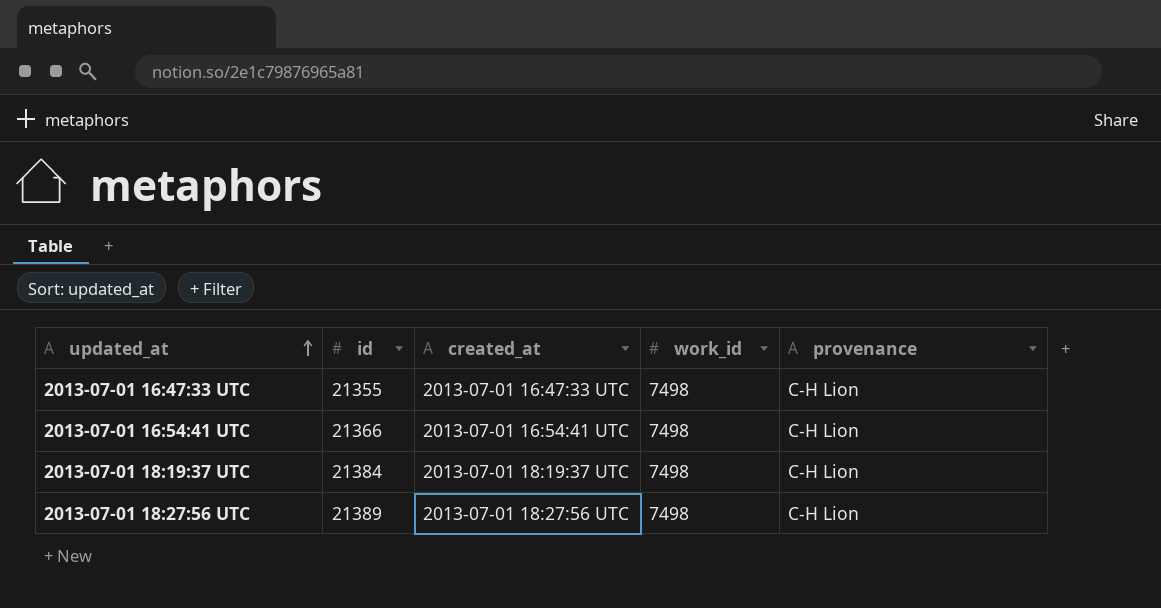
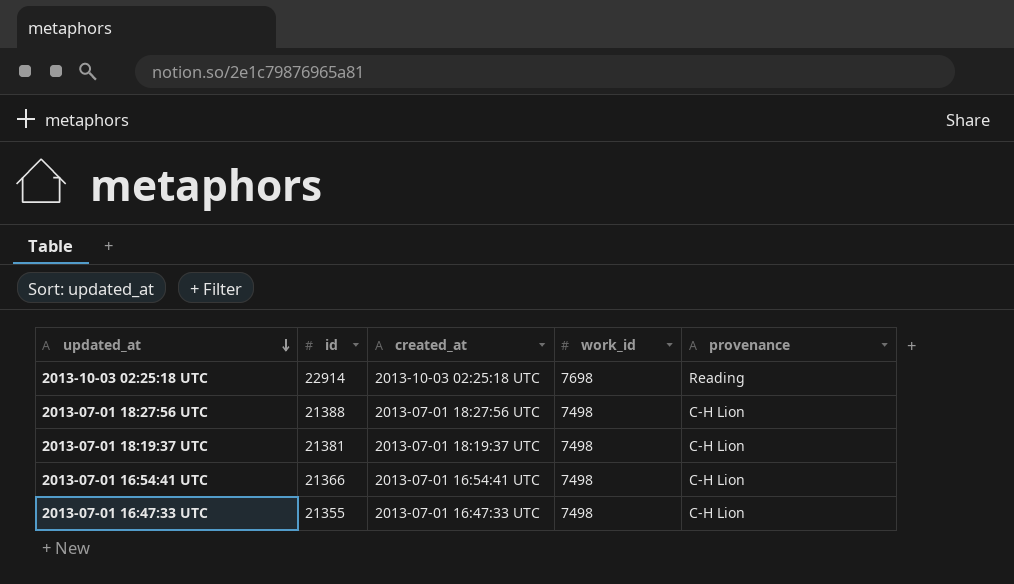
row order: updated_at ascending -> updated_at descending
row 2013-10-03 02:25:18 UTC: none -> 22914 | 2013-10-03 02:25:18 UTC | 7698 | Reading
2013-07-01 18:27:56 UTC | id: 21389 -> 21388
2013-07-01 18:19:37 UTC | id: 21384 -> 21381

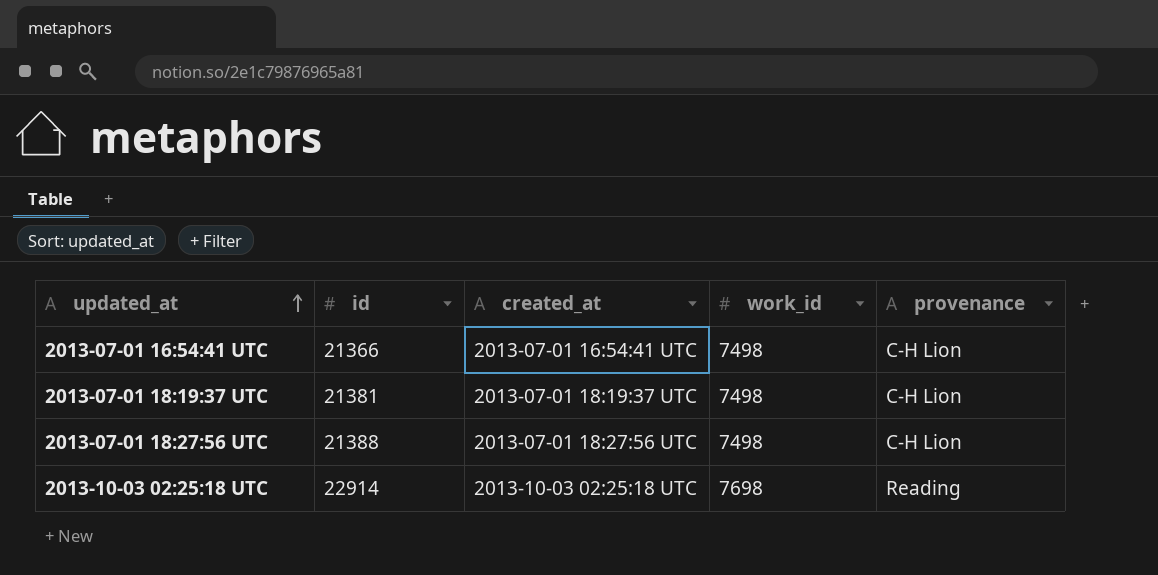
row order: updated_at descending -> updated_at ascending
row 2013-07-01 16:47:33 UTC: 21355 | 2013-07-01 16:47:33 UTC | 7498 | C-H Lion -> none

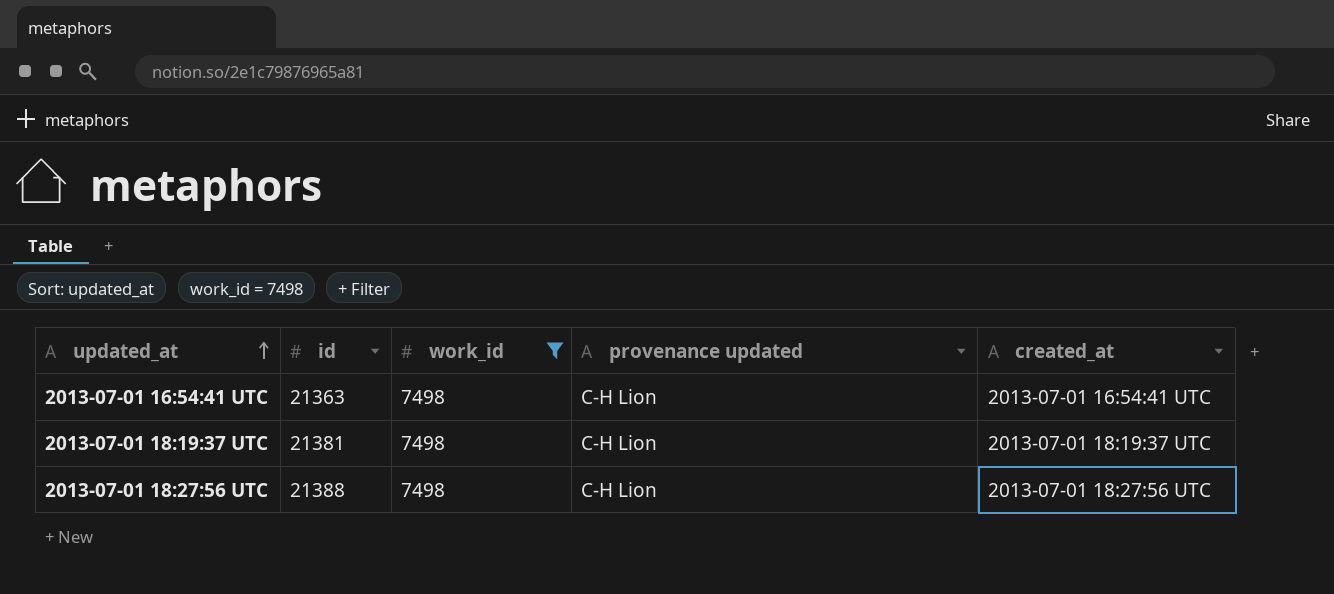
filter: none -> work_id = 7498
column name: provenance -> provenance updated
column created_at | position: 3 -> 5
2013-07-01 16:54:41 UTC | id: 21366 -> 21363

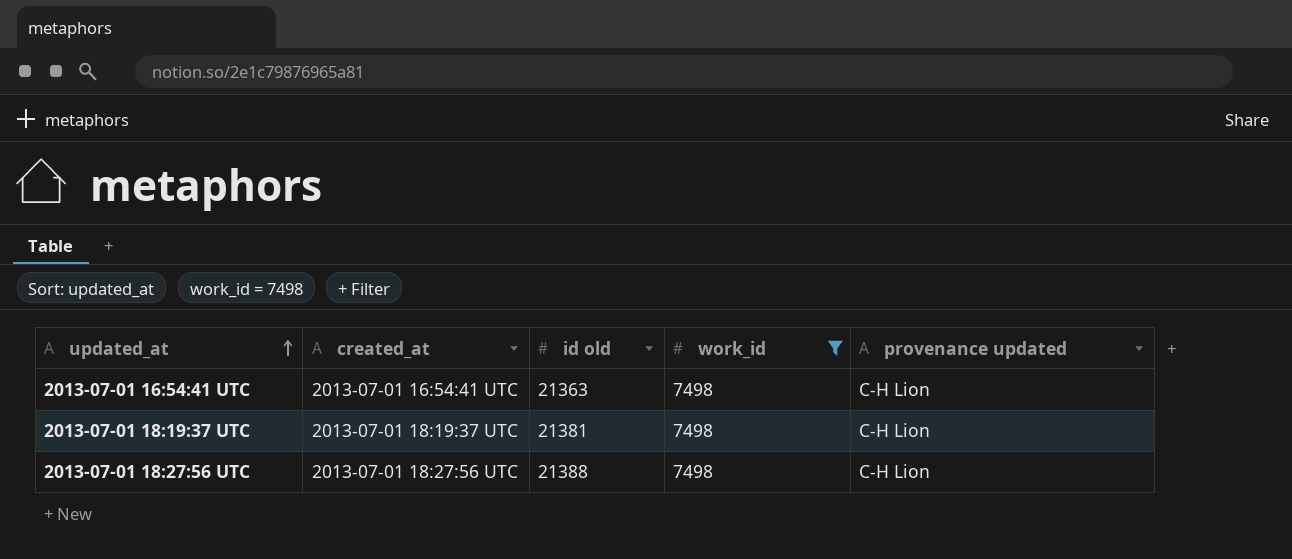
column created_at | position: 5 -> 2
column name: id -> id old

